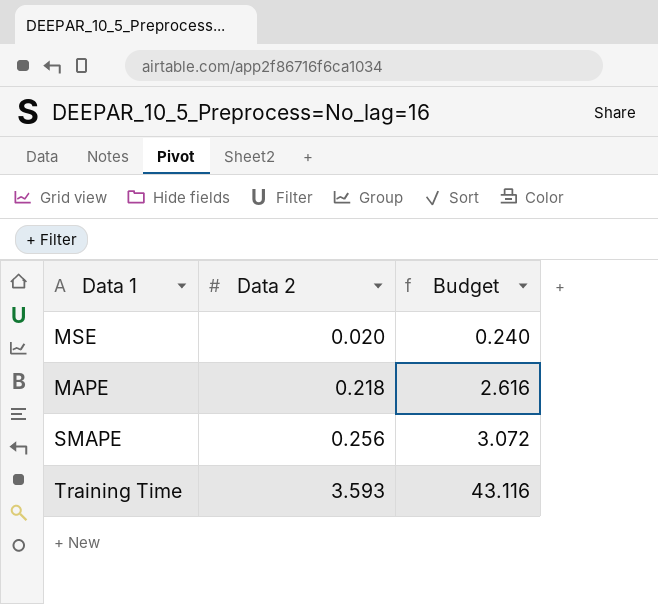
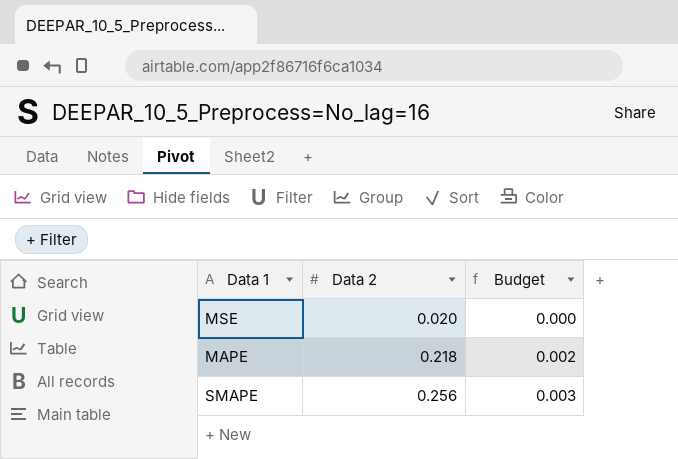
column Budget | formula: [Data 2] * 12 -> [Data 2] * 0.01
row Training Time: 3.593 | 43.116 -> none

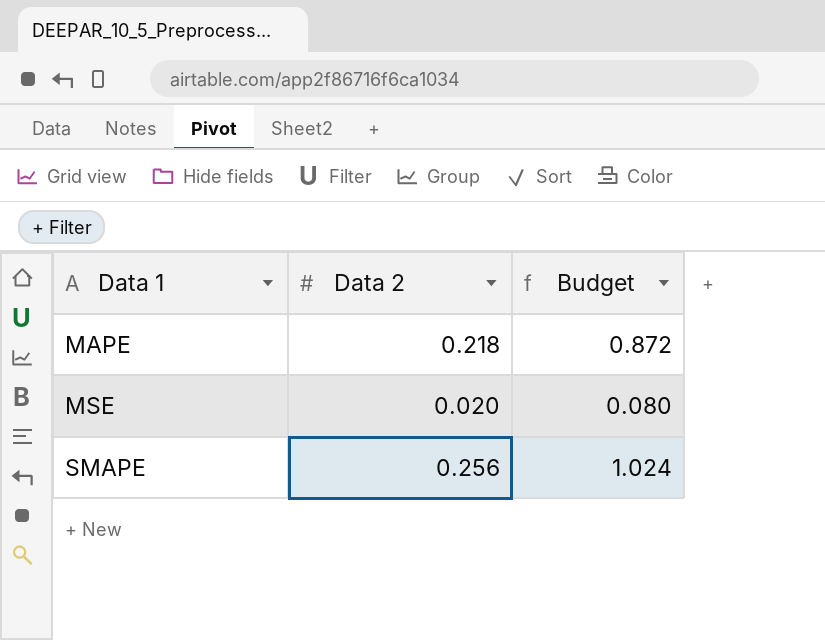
row order: Data 2 ascending -> Data 1 ascending
column Budget | formula: [Data 2] * 0.01 -> [Data 2] * 4

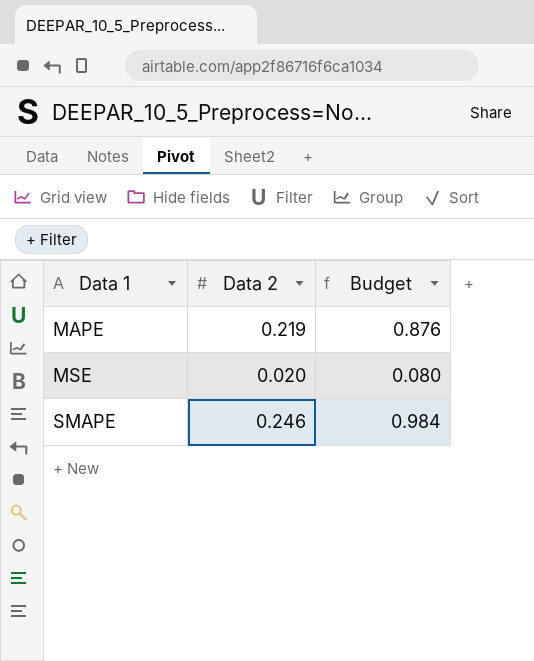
MAPE | Data 2: 0.218 -> 0.219
MAPE | Budget: 0.872 -> 0.876
SMAPE | Data 2: 0.256 -> 0.246
SMAPE | Budget: 1.024 -> 0.984

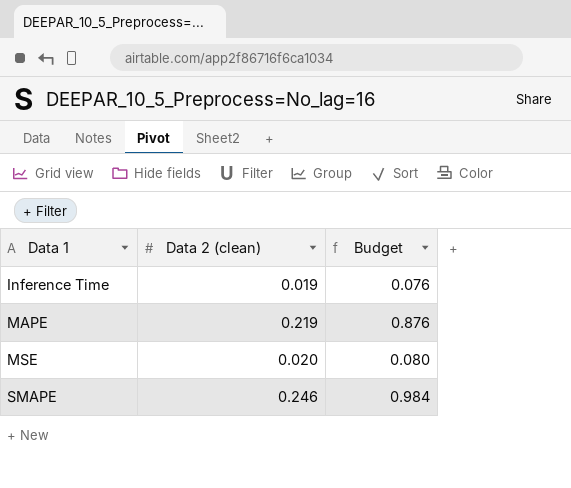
column name: Data 2 -> Data 2 (clean)
row Inference Time: none -> 0.019 | 0.076

